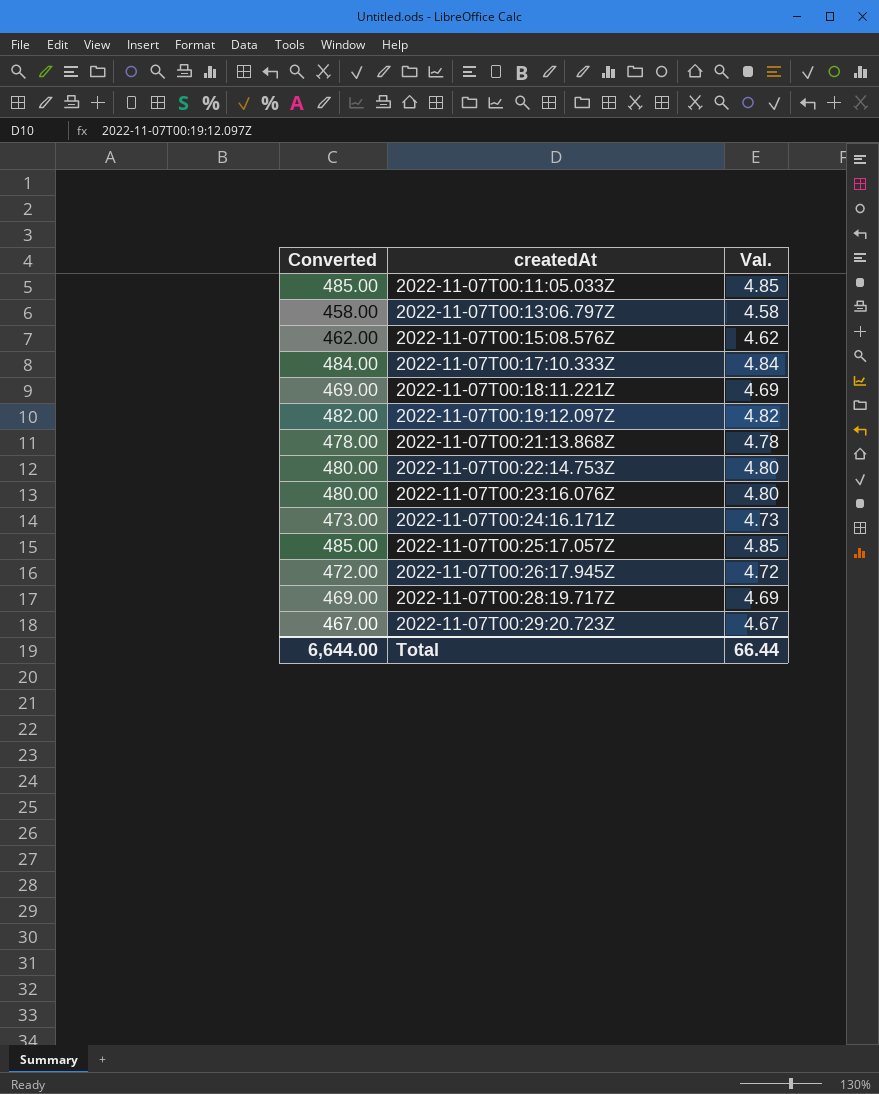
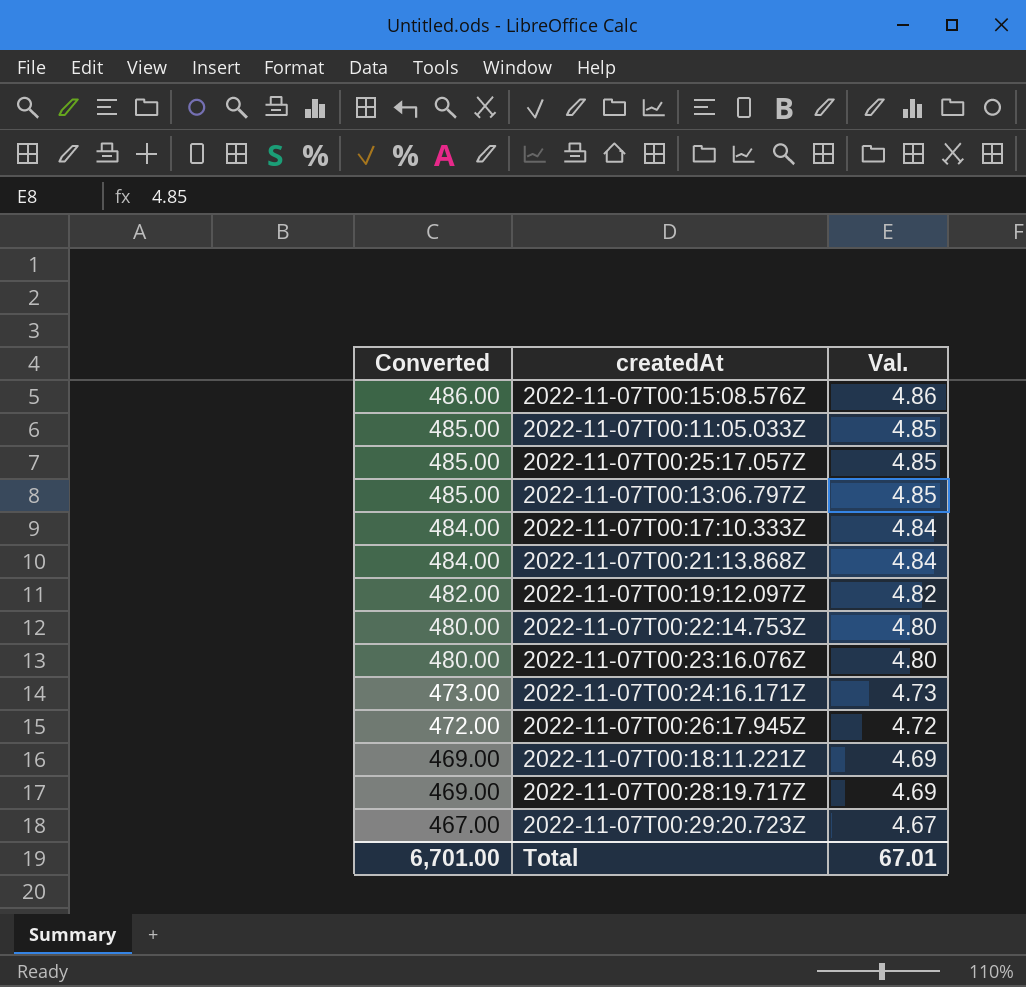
row order: createdAt ascending -> Converted descending
2022-11-07T00:15:08.576Z | Converted: 462.00 -> 486.00
2022-11-07T00:15:08.576Z | Val.: 4.62 -> 4.86
2022-11-07T00:13:06.797Z | Converted: 458.00 -> 485.00
2022-11-07T00:13:06.797Z | Val.: 4.58 -> 4.85
2022-11-07T00:21:13.868Z | Converted: 478.00 -> 484.00
2022-11-07T00:21:13.868Z | Val.: 4.78 -> 4.84
Total | Converted: 6,644.00 -> 6,701.00
Total | Val.: 66.44 -> 67.01

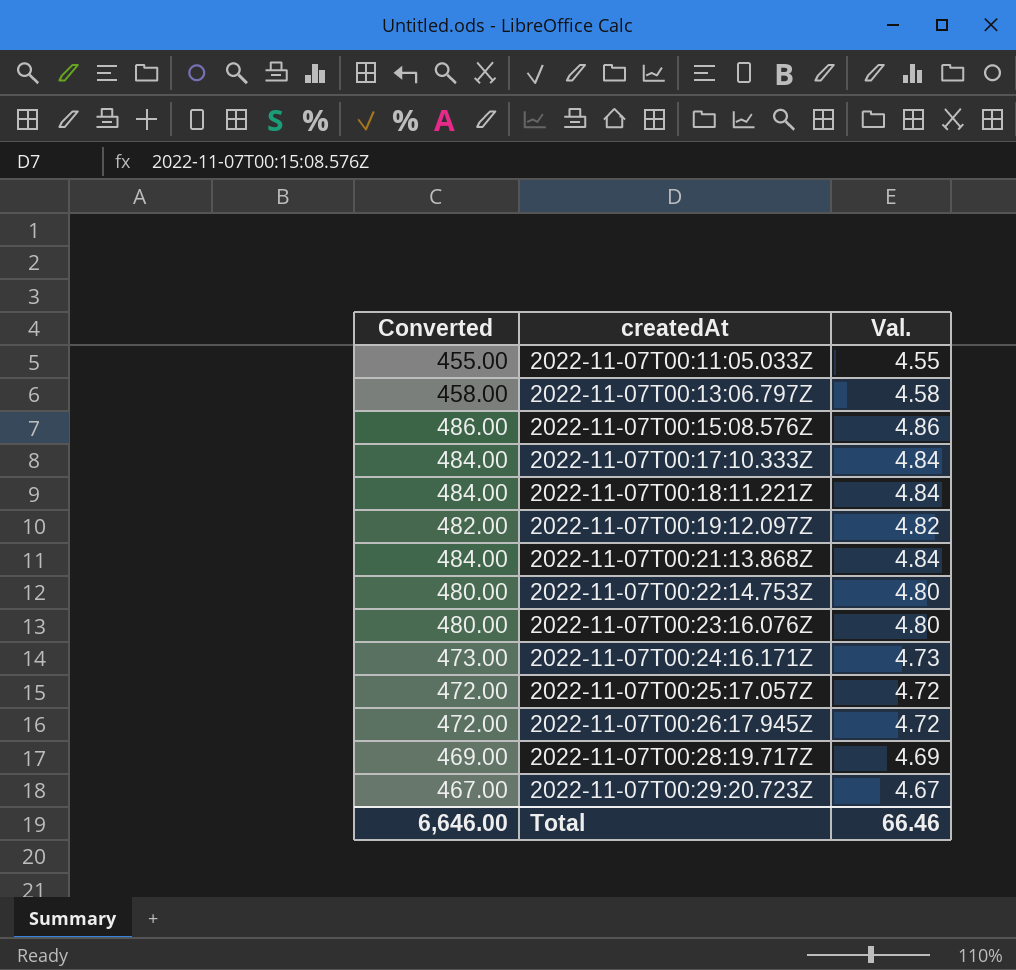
row order: Converted descending -> createdAt ascending
2022-11-07T00:11:05.033Z | Converted: 485.00 -> 455.00
2022-11-07T00:11:05.033Z | Val.: 4.85 -> 4.55
2022-11-07T00:13:06.797Z | Converted: 485.00 -> 458.00
2022-11-07T00:13:06.797Z | Val.: 4.85 -> 4.58
2022-11-07T00:18:11.221Z | Converted: 469.00 -> 484.00
2022-11-07T00:18:11.221Z | Val.: 4.69 -> 4.84
2022-11-07T00:25:17.057Z | Converted: 485.00 -> 472.00
2022-11-07T00:25:17.057Z | Val.: 4.85 -> 4.72
Total | Converted: 6,701.00 -> 6,646.00
Total | Val.: 67.01 -> 66.46

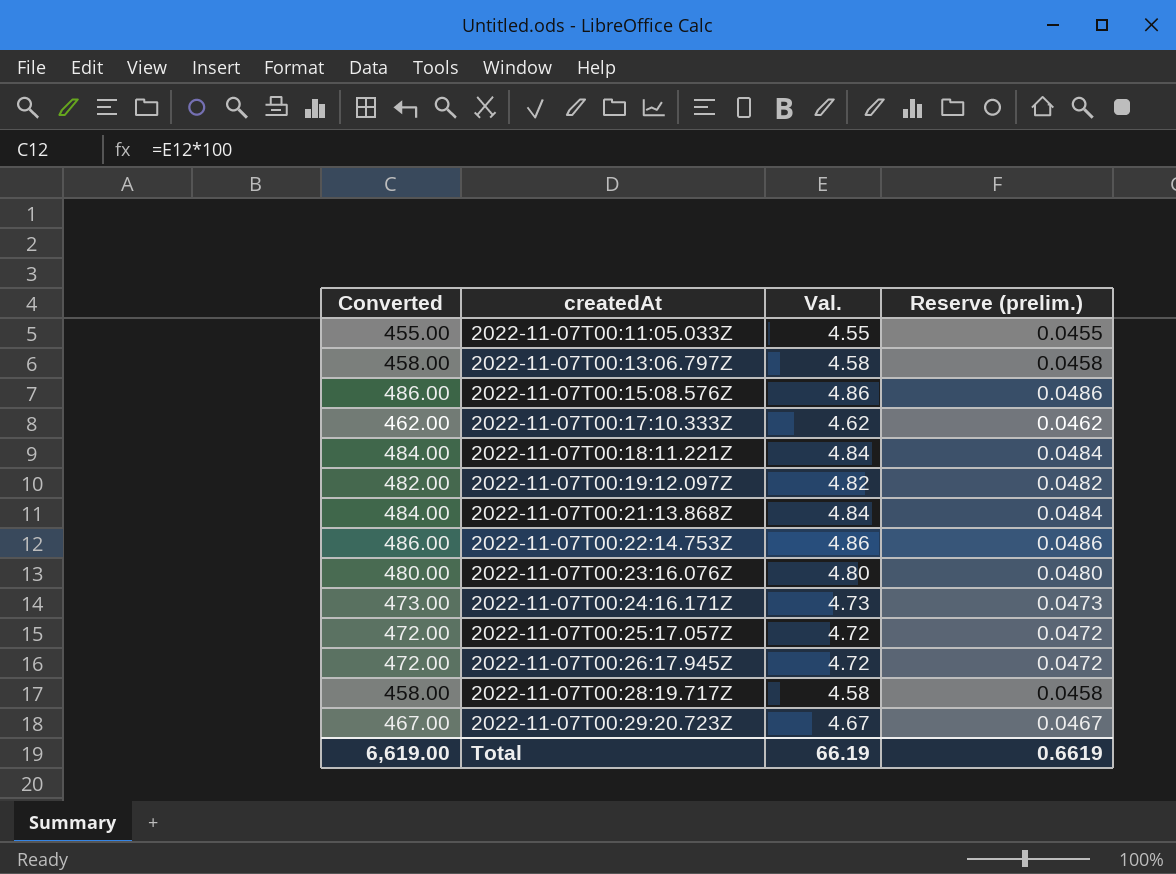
column Reserve (prelim.) | formula: none -> [Val.] * 0.01
2022-11-07T00:17:10.333Z | Converted: 484.00 -> 462.00
2022-11-07T00:17:10.333Z | Val.: 4.84 -> 4.62
2022-11-07T00:22:14.753Z | Converted: 480.00 -> 486.00
2022-11-07T00:22:14.753Z | Val.: 4.80 -> 4.86
2022-11-07T00:28:19.717Z | Converted: 469.00 -> 458.00
2022-11-07T00:28:19.717Z | Val.: 4.69 -> 4.58
Total | Converted: 6,646.00 -> 6,619.00
Total | Val.: 66.46 -> 66.19

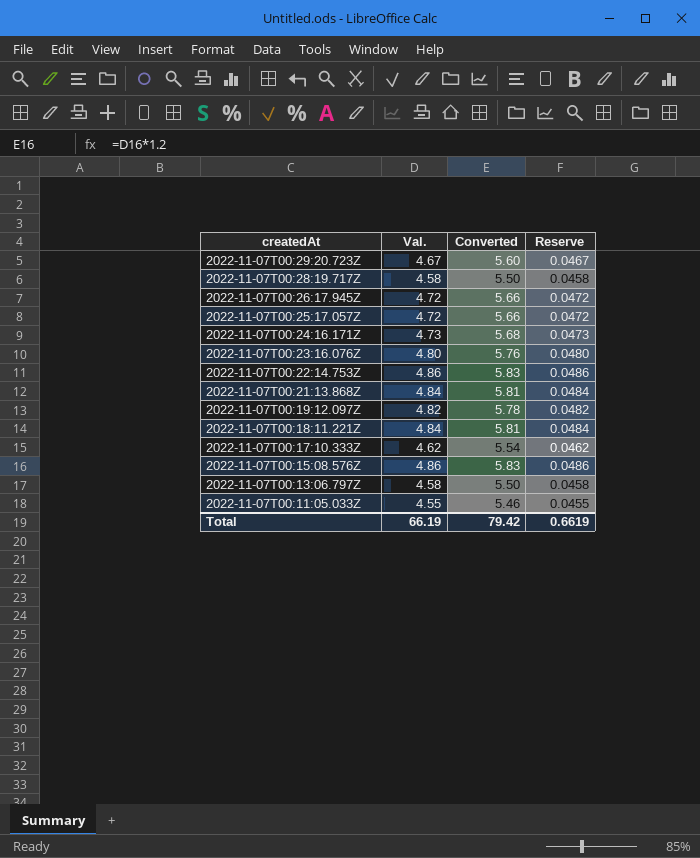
row order: createdAt ascending -> createdAt descending
column Converted | formula: [Val.] * 100 -> [Val.] * 1.2
column Converted | position: 1 -> 3
column name: Reserve (prelim.) -> Reserve
Total | Converted: 6,619.00 -> 79.42

